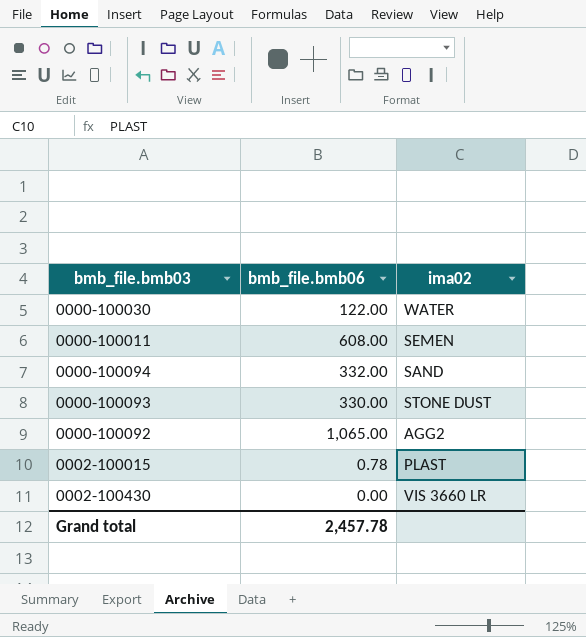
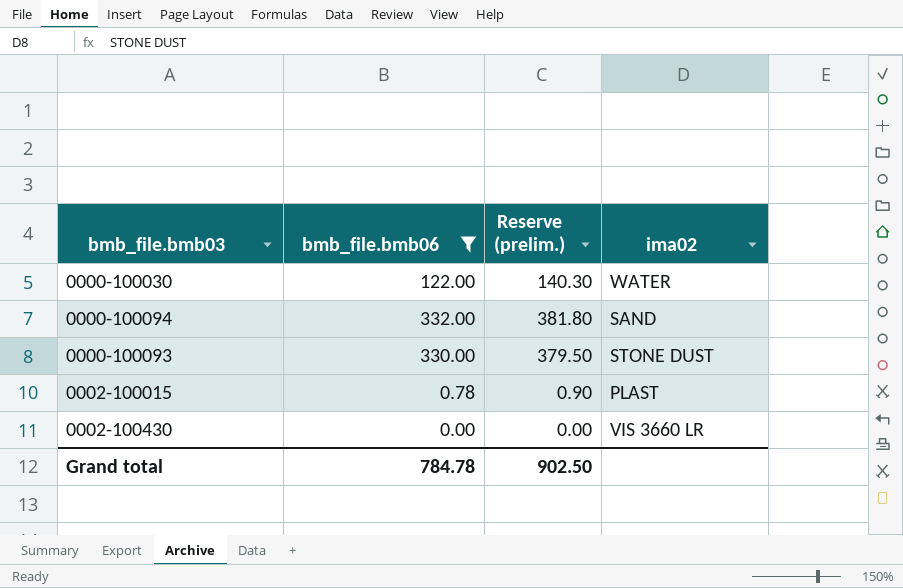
filter: none -> bmb_file.bmb06 <= 332.00
column Reserve (prelim.) | formula: none -> [bmb_file.bmb06] * 1.15
Grand total | bmb_file.bmb06: 2,457.78 -> 784.78

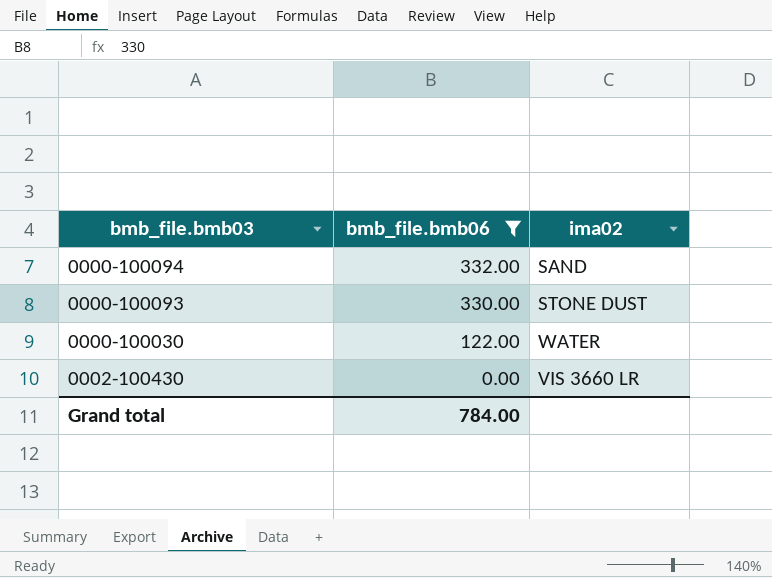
row order: none -> bmb_file.bmb06 descending
column Reserve (prelim.) | formula: [bmb_file.bmb06] * 1.15 -> none
row 0002-100015: 0.78 | 0.90 | PLAST -> none
Grand total | bmb_file.bmb06: 784.78 -> 784.00

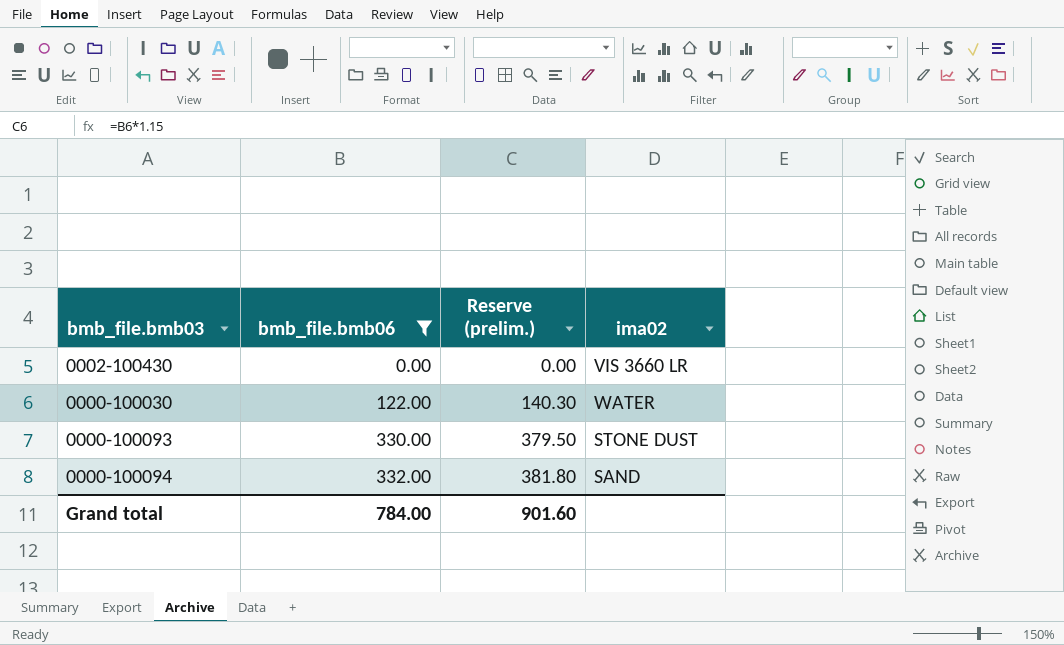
row order: bmb_file.bmb06 descending -> bmb_file.bmb06 ascending
column Reserve (prelim.) | formula: none -> [bmb_file.bmb06] * 1.15

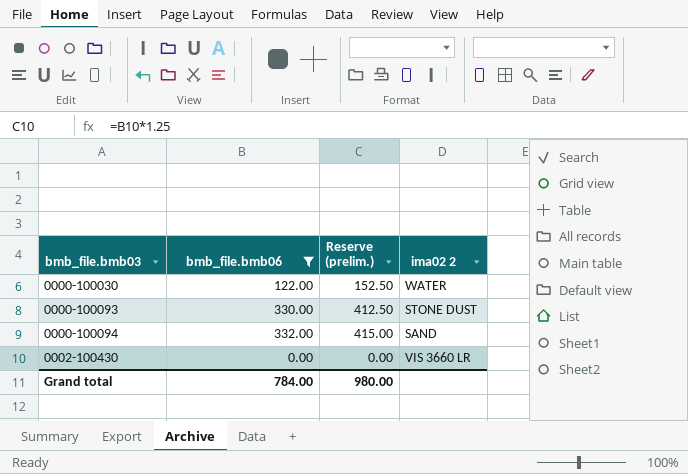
row order: bmb_file.bmb06 ascending -> bmb_file.bmb03 ascending
column Reserve (prelim.) | formula: [bmb_file.bmb06] * 1.15 -> [bmb_file.bmb06] * 1.25
column name: ima02 -> ima02 2
Grand total | Reserve (prelim.): 901.60 -> 980.00

